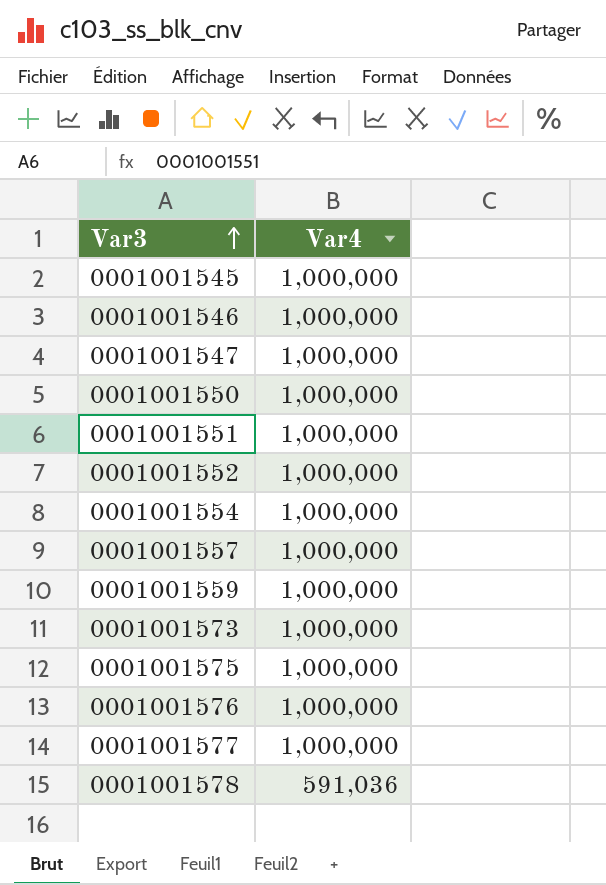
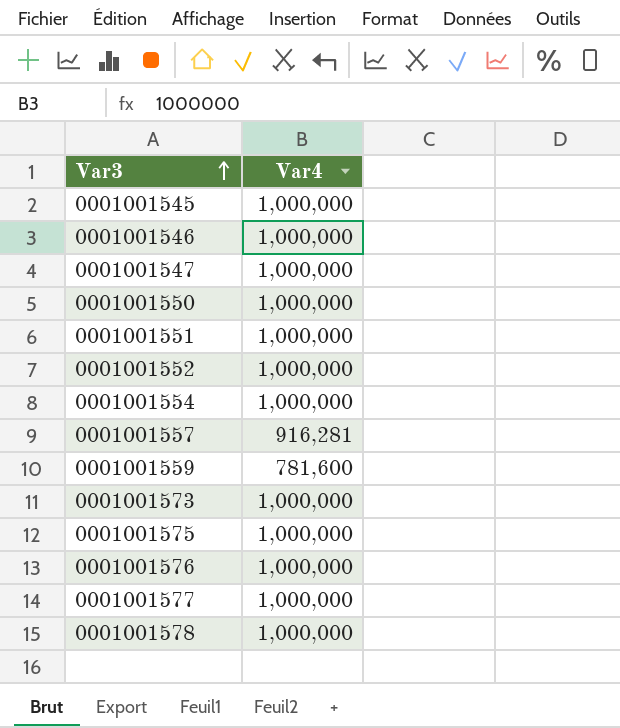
0001001557 | Var4: 1,000,000 -> 916,281
0001001559 | Var4: 1,000,000 -> 781,600
0001001578 | Var4: 591,036 -> 1,000,000

